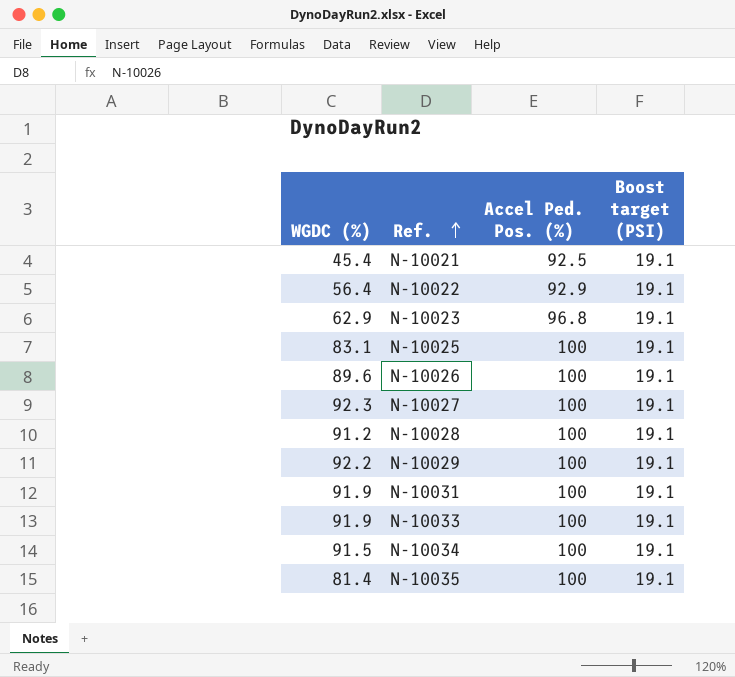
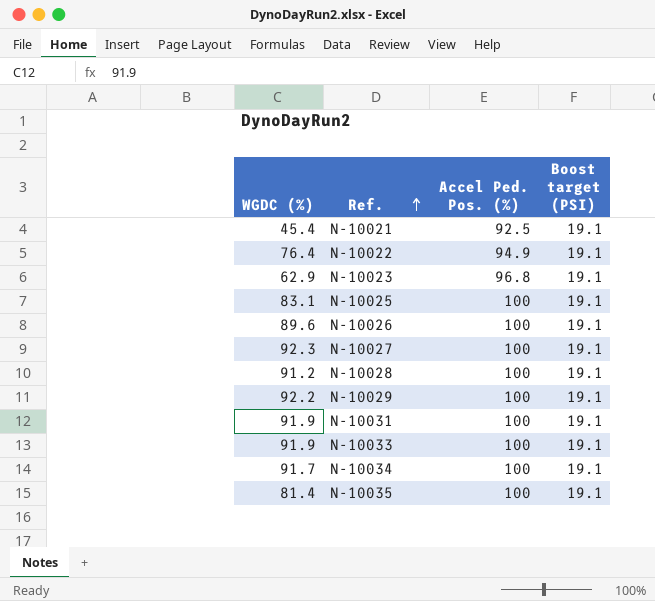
N-10022 | WGDC (%): 56.4 -> 76.4
N-10022 | Accel Ped. Pos. (%): 92.9 -> 94.9
N-10034 | WGDC (%): 91.5 -> 91.7

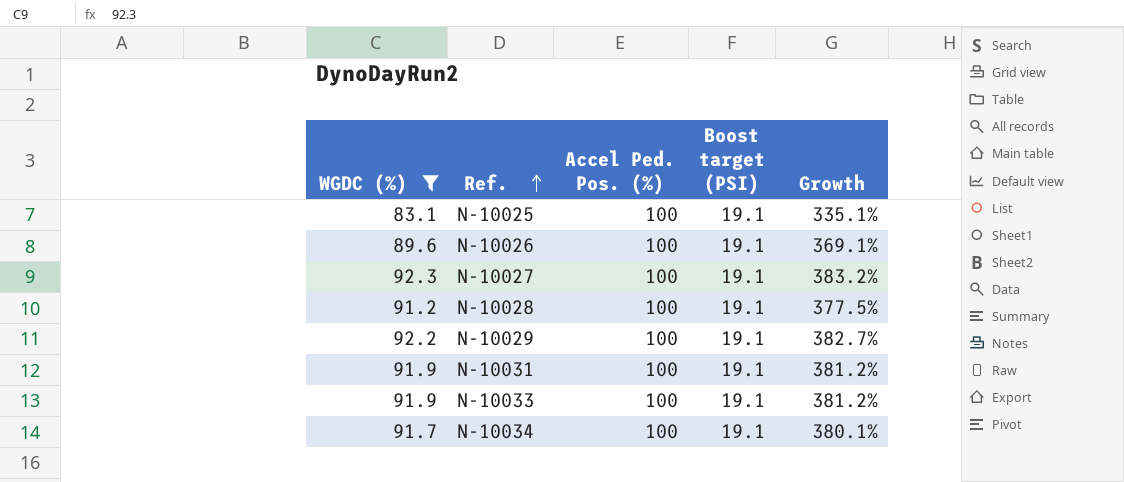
filter: none -> WGDC (%) >= 83.1
column Growth | formula: none -> ([WGDC (%)] - [Boost target (PSI)]) / [Boost target (PSI)]

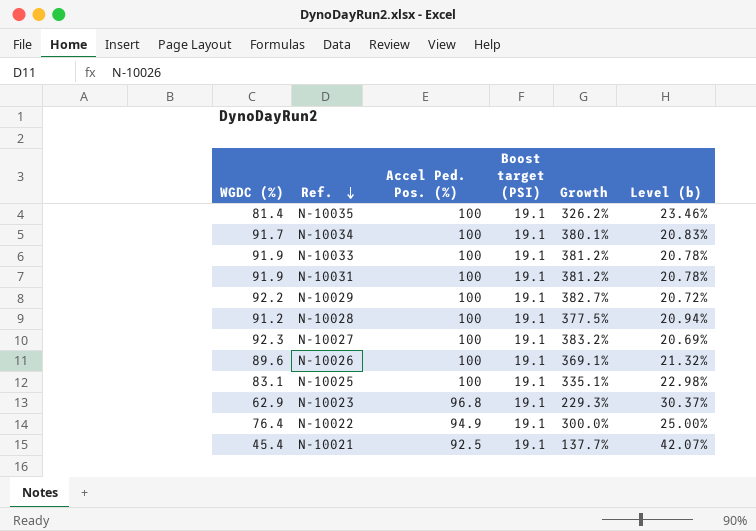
filter: WGDC (%) >= 83.1 -> none
row order: Ref. ascending -> Ref. descending
column Level (b) | formula: none -> [Boost target (PSI)] / [WGDC (%)]

